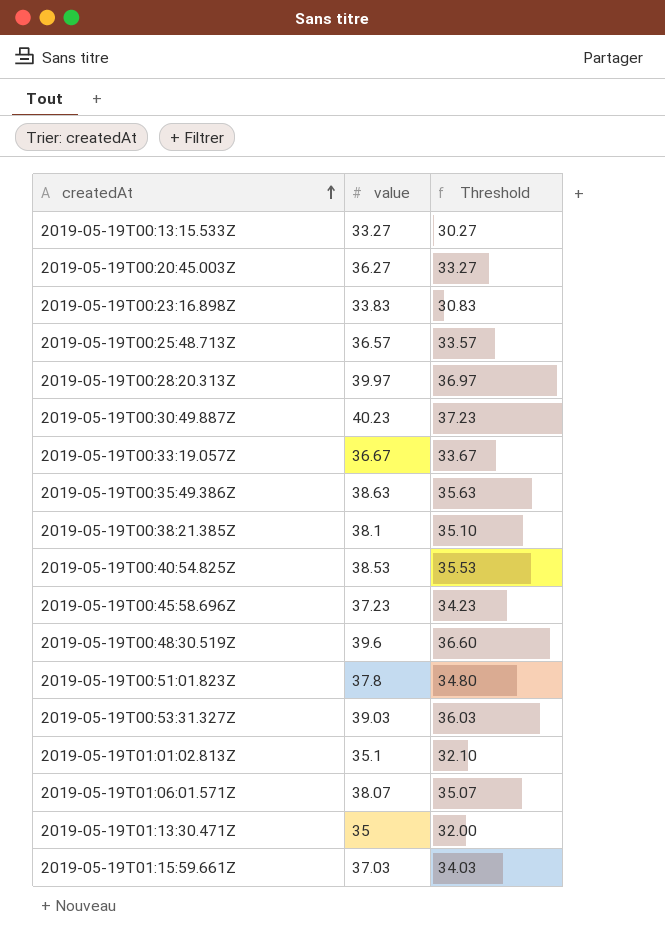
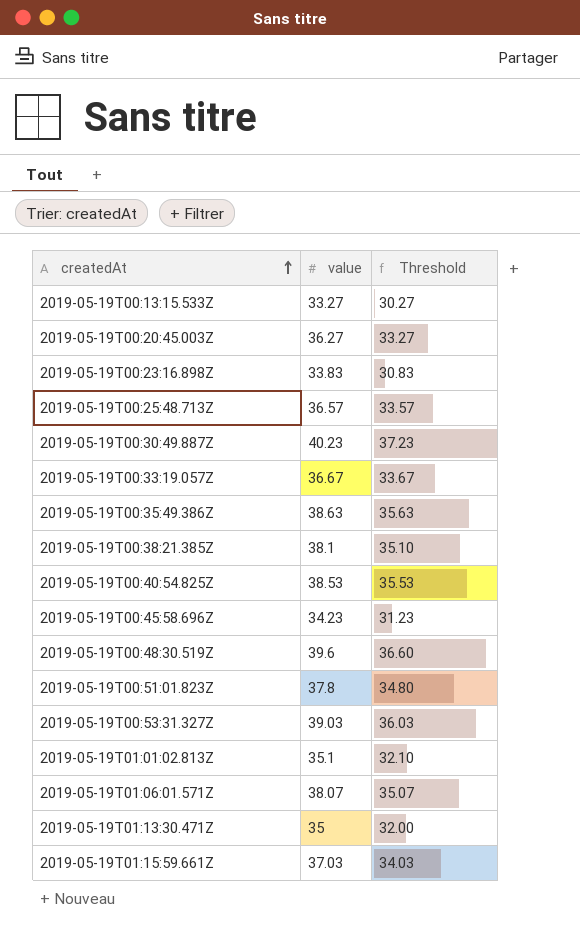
row 2019-05-19T00:28:20.313Z: 39.97 | 36.97 -> none
2019-05-19T00:45:58.696Z | value: 37.23 -> 34.23
2019-05-19T00:45:58.696Z | Threshold: 34.23 -> 31.23

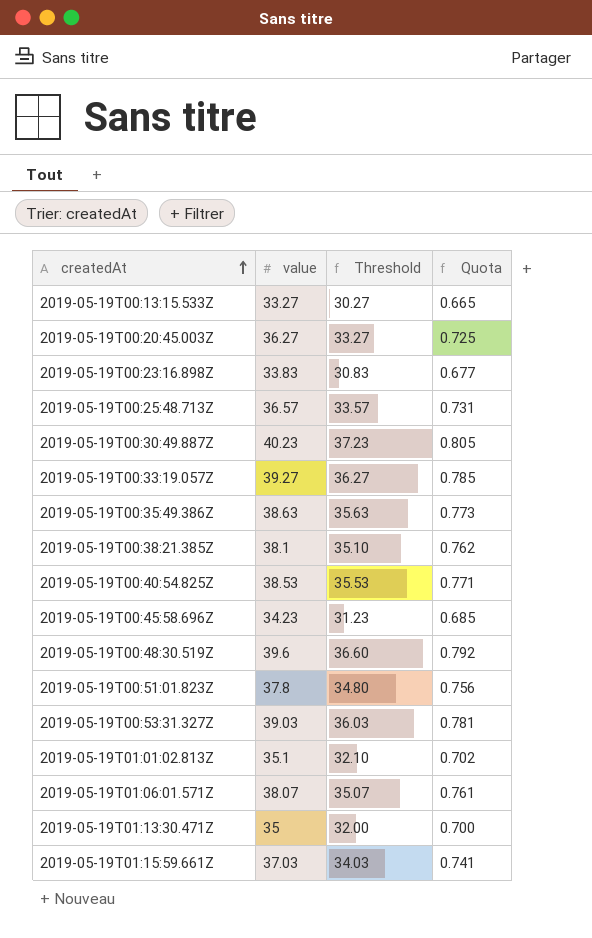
column Quota | formula: none -> [value] * 0.02
2019-05-19T00:33:19.057Z | value: 36.67 -> 39.27
2019-05-19T00:33:19.057Z | Threshold: 33.67 -> 36.27

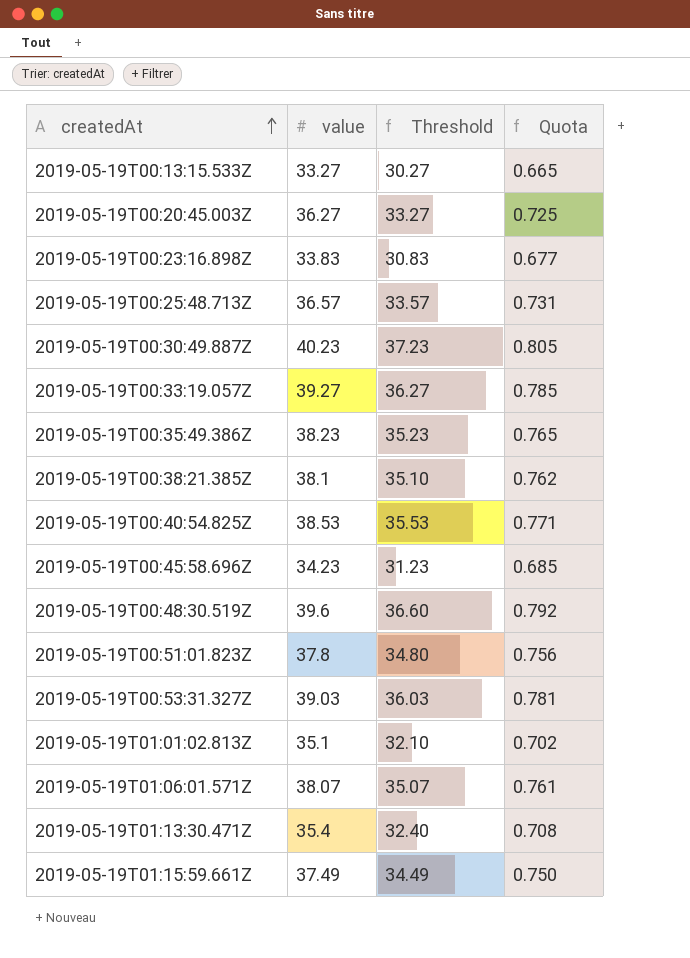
2019-05-19T00:35:49.386Z | value: 38.63 -> 38.23
2019-05-19T00:35:49.386Z | Threshold: 35.63 -> 35.23
2019-05-19T00:35:49.386Z | Quota: 0.773 -> 0.765
2019-05-19T01:13:30.471Z | value: 35 -> 35.4
2019-05-19T01:13:30.471Z | Threshold: 32.00 -> 32.40
2019-05-19T01:13:30.471Z | Quota: 0.700 -> 0.708
2019-05-19T01:15:59.661Z | value: 37.03 -> 37.49
2019-05-19T01:15:59.661Z | Threshold: 34.03 -> 34.49
2019-05-19T01:15:59.661Z | Quota: 0.741 -> 0.750

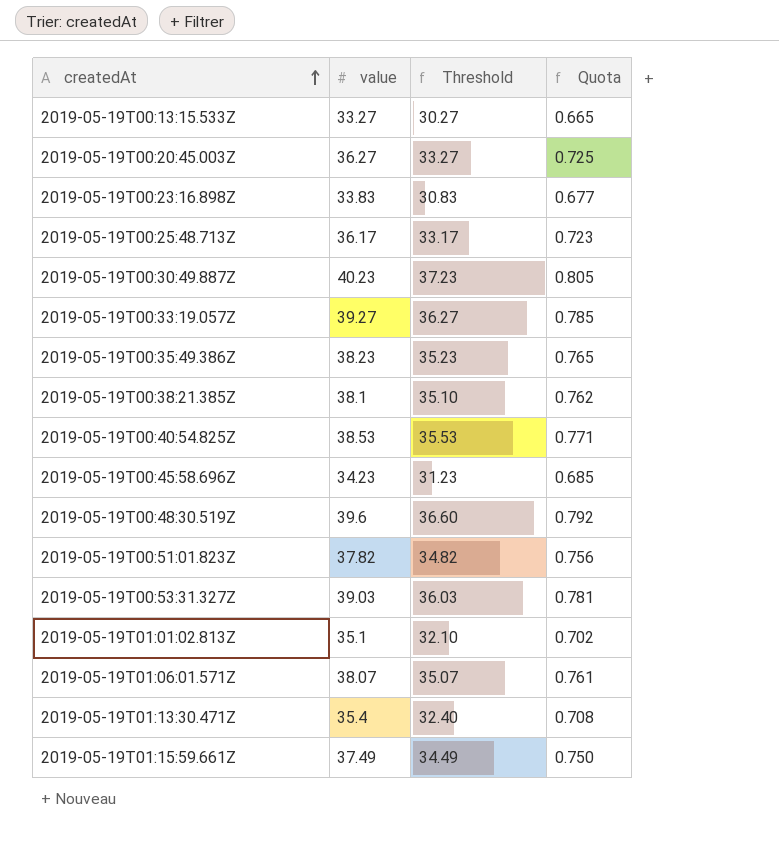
2019-05-19T00:25:48.713Z | value: 36.57 -> 36.17
2019-05-19T00:25:48.713Z | Threshold: 33.57 -> 33.17
2019-05-19T00:25:48.713Z | Quota: 0.731 -> 0.723
2019-05-19T00:51:01.823Z | value: 37.8 -> 37.82
2019-05-19T00:51:01.823Z | Threshold: 34.80 -> 34.82

